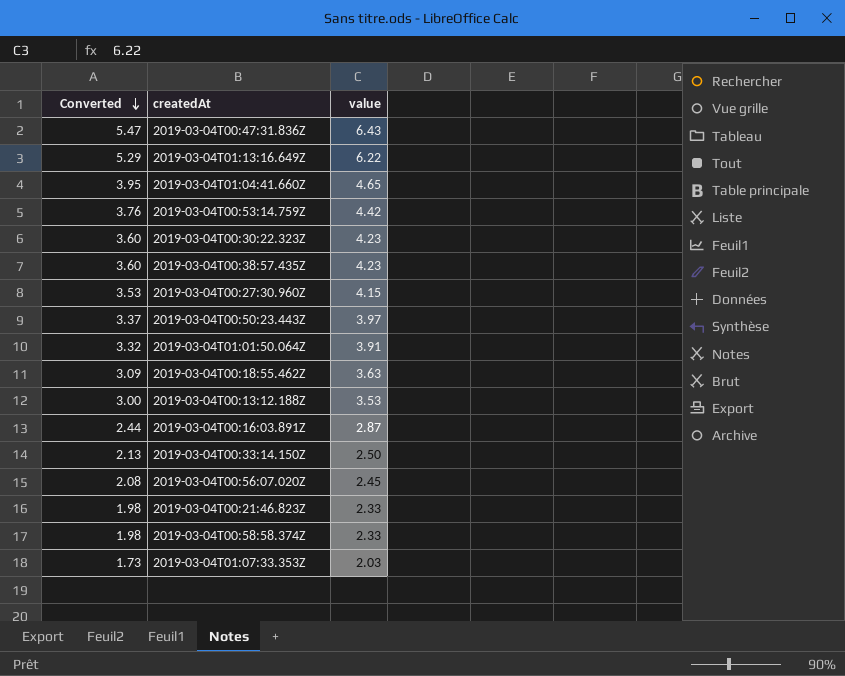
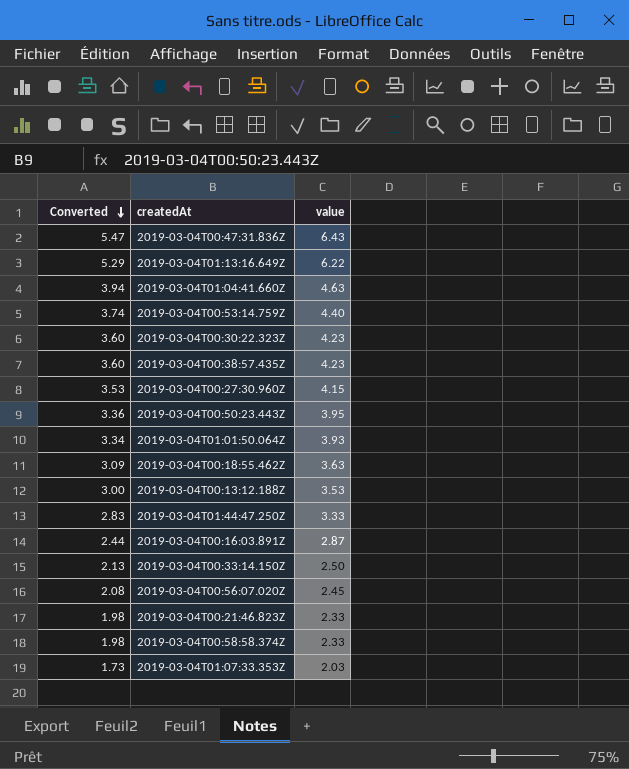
2019-03-04T01:04:41.660Z | Converted: 3.95 -> 3.94
2019-03-04T01:04:41.660Z | value: 4.65 -> 4.63
2019-03-04T00:53:14.759Z | Converted: 3.76 -> 3.74
2019-03-04T00:53:14.759Z | value: 4.42 -> 4.40
2019-03-04T00:50:23.443Z | Converted: 3.37 -> 3.36
2019-03-04T00:50:23.443Z | value: 3.97 -> 3.95
2019-03-04T01:01:50.064Z | Converted: 3.32 -> 3.34
2019-03-04T01:01:50.064Z | value: 3.91 -> 3.93
row 2019-03-04T01:44:47.250Z: none -> 2.83 | 3.33

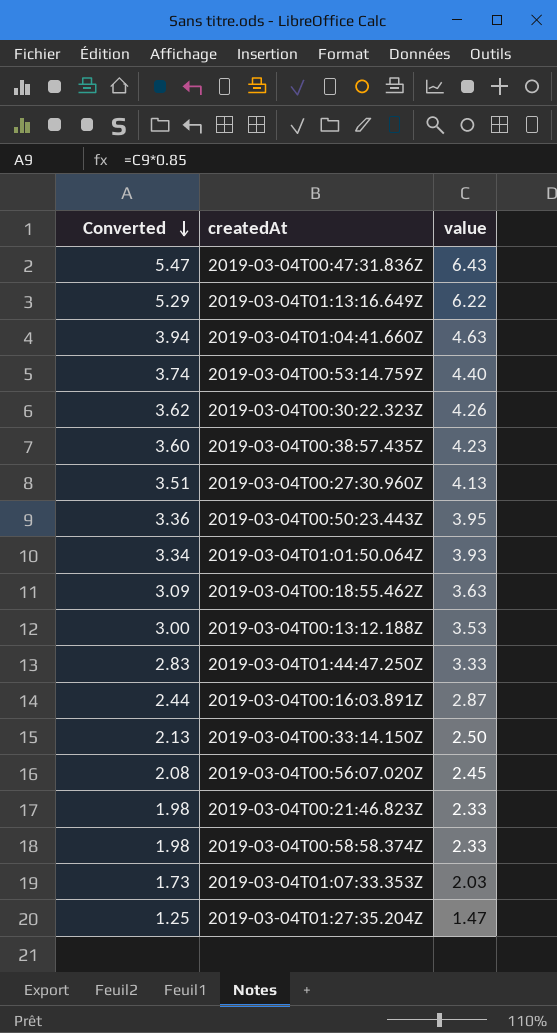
2019-03-04T00:30:22.323Z | Converted: 3.60 -> 3.62
2019-03-04T00:30:22.323Z | value: 4.23 -> 4.26
2019-03-04T00:27:30.960Z | Converted: 3.53 -> 3.51
2019-03-04T00:27:30.960Z | value: 4.15 -> 4.13
row 2019-03-04T01:27:35.204Z: none -> 1.25 | 1.47

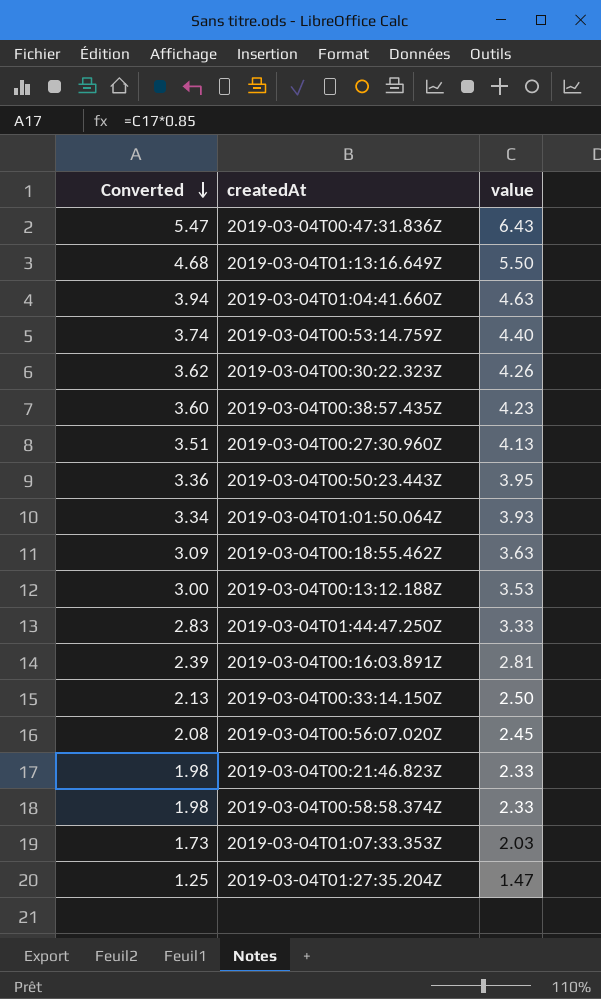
2019-03-04T01:13:16.649Z | Converted: 5.29 -> 4.68
2019-03-04T01:13:16.649Z | value: 6.22 -> 5.50
2019-03-04T00:16:03.891Z | Converted: 2.44 -> 2.39
2019-03-04T00:16:03.891Z | value: 2.87 -> 2.81

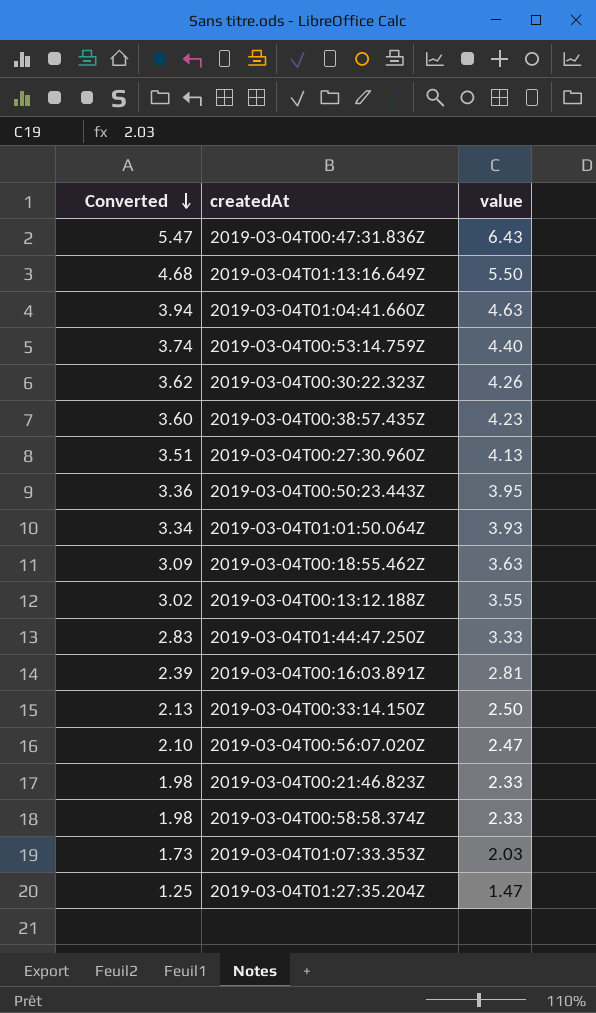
2019-03-04T00:13:12.188Z | Converted: 3.00 -> 3.02
2019-03-04T00:13:12.188Z | value: 3.53 -> 3.55
2019-03-04T00:56:07.020Z | Converted: 2.08 -> 2.10
2019-03-04T00:56:07.020Z | value: 2.45 -> 2.47

